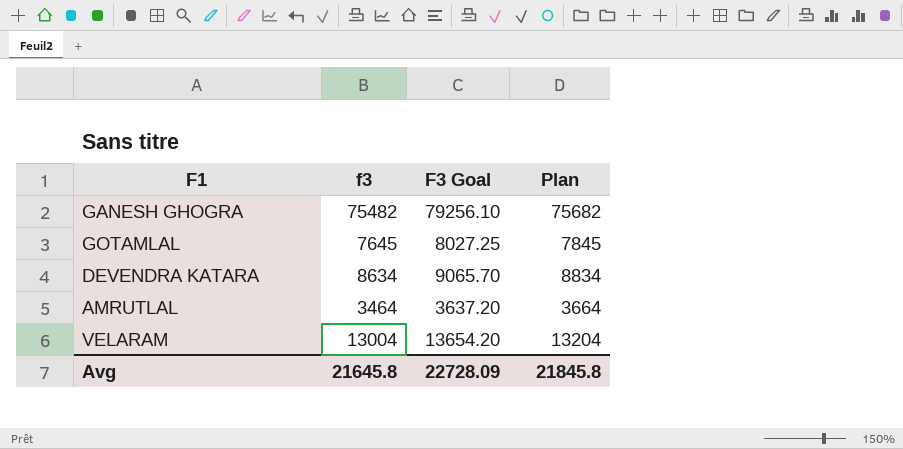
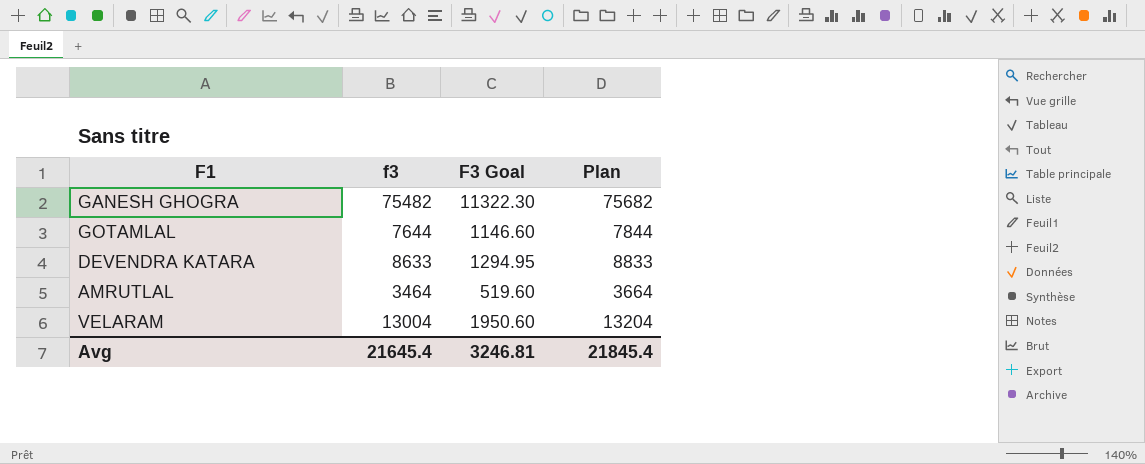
column F3 Goal | formula: [f3] * 1.05 -> [f3] * 0.15
GOTAMLAL | f3: 7645 -> 7644
GOTAMLAL | Plan: 7845 -> 7844
DEVENDRA KATARA | f3: 8634 -> 8633
DEVENDRA KATARA | Plan: 8834 -> 8833
Avg | f3: 21645.8 -> 21645.4
Avg | F3 Goal: 22728.09 -> 3246.81
Avg | Plan: 21845.8 -> 21845.4

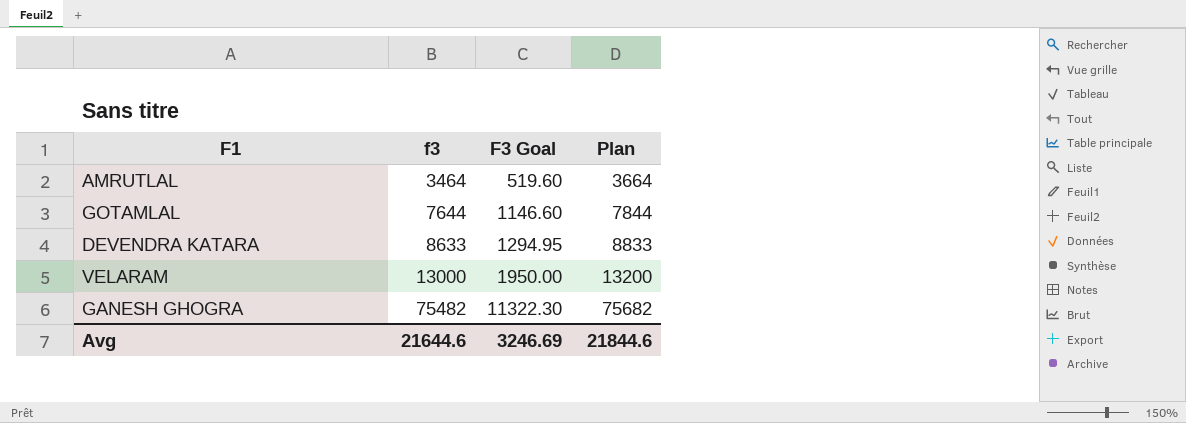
row order: none -> f3 ascending
VELARAM | f3: 13004 -> 13000
VELARAM | F3 Goal: 1950.60 -> 1950.00
VELARAM | Plan: 13204 -> 13200
Avg | f3: 21645.4 -> 21644.6
Avg | F3 Goal: 3246.81 -> 3246.69
Avg | Plan: 21845.4 -> 21844.6

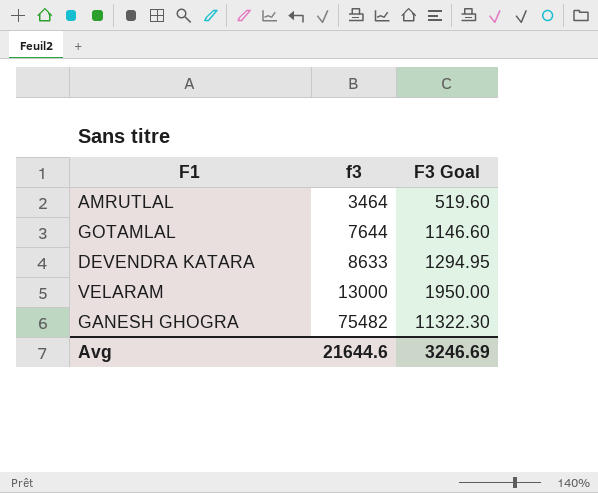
column Plan | formula: [f3] + 200 -> none

